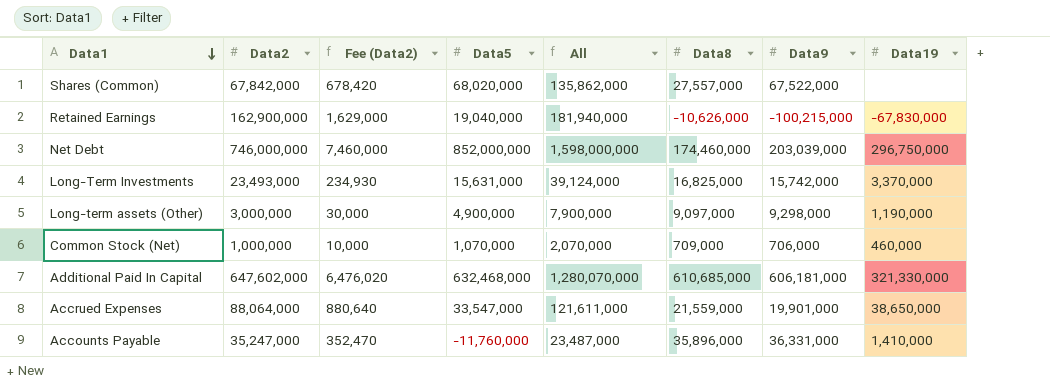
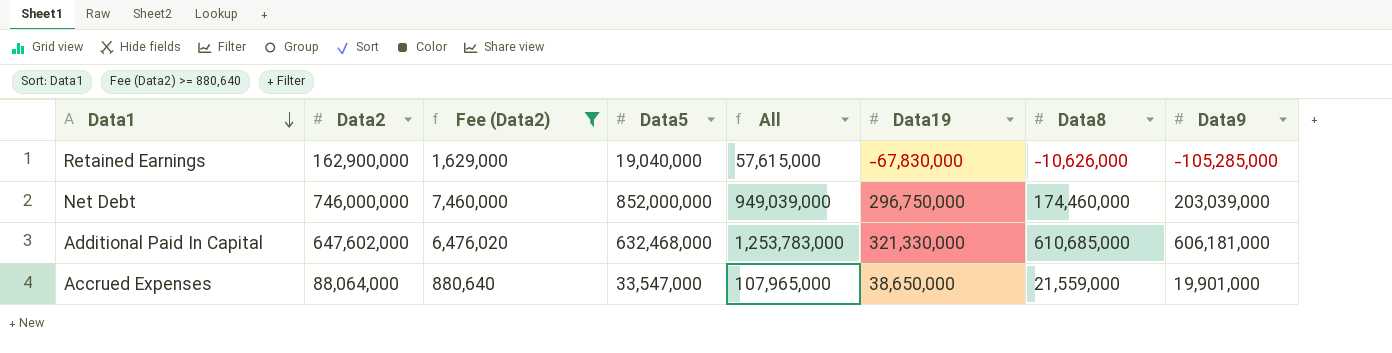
filter: none -> Fee (Data2) >= 880,640
column All | formula: [Data2] + [Data5] -> [Data2] + [Data9]
column Data19 | position: 8 -> 6
Retained Earnings | Data9: -100,215,000 -> -105,285,000

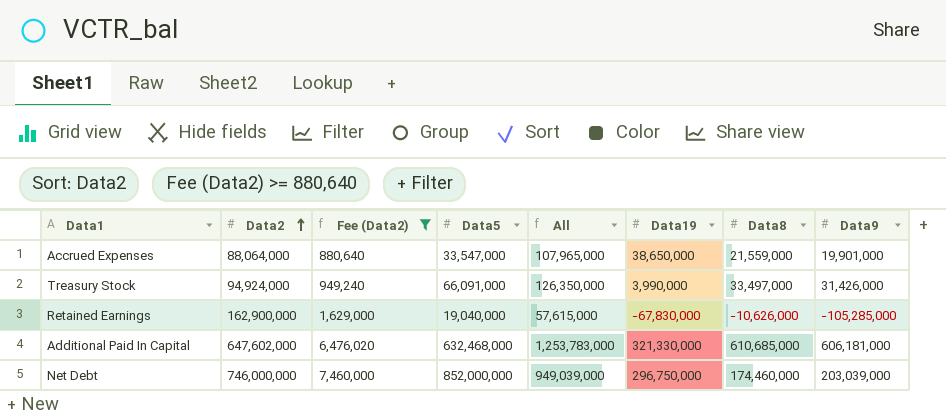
row order: Data1 descending -> Data2 ascending
row Treasury Stock: none -> 94,924,000 | 949,240 | 66,091,000 | 126,350,000 | 3,990,000 | 33,497,000 | 31,426,000

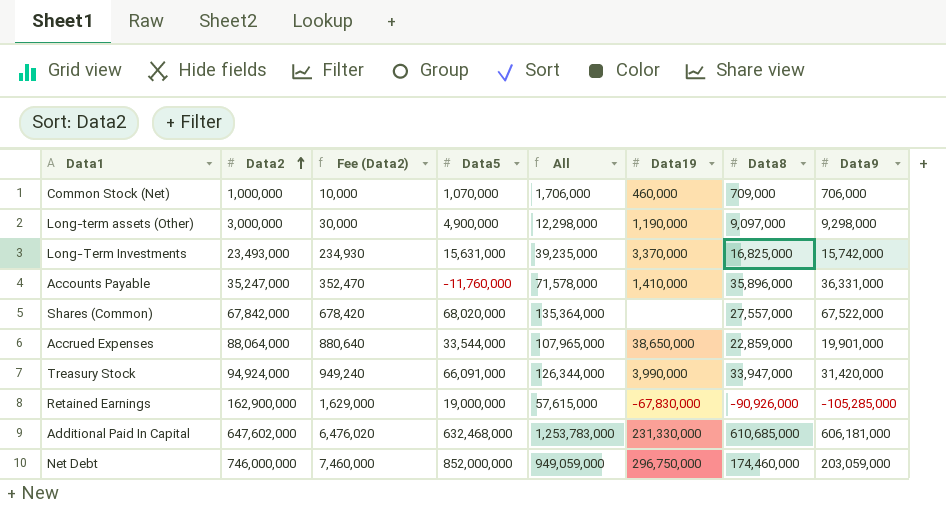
filter: Fee (Data2) >= 880,640 -> none
Accrued Expenses | Data5: 33,547,000 -> 33,544,000
Accrued Expenses | Data8: 21,559,000 -> 22,859,000
Treasury Stock | All: 126,350,000 -> 126,344,000
Treasury Stock | Data8: 33,497,000 -> 33,947,000
Treasury Stock | Data9: 31,426,000 -> 31,420,000
Retained Earnings | Data5: 19,040,000 -> 19,000,000
Retained Earnings | Data8: -10,626,000 -> -90,926,000
Additional Paid In Capital | Data19: 321,330,000 -> 231,330,000
Net Debt | All: 949,039,000 -> 949,059,000
Net Debt | Data9: 203,039,000 -> 203,059,000

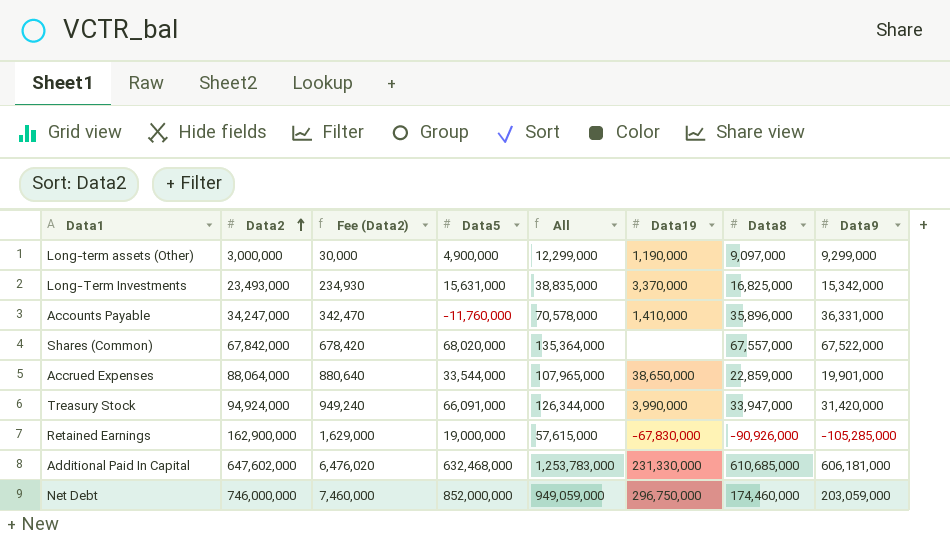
row Common Stock (Net): 1,000,000 | 10,000 | 1,070,000 | 1,706,000 | 460,000 | 709,000 | 706,000 -> none
Long-term assets (Other) | All: 12,298,000 -> 12,299,000
Long-term assets (Other) | Data9: 9,298,000 -> 9,299,000
Long-Term Investments | All: 39,235,000 -> 38,835,000
Long-Term Investments | Data9: 15,742,000 -> 15,342,000
Accounts Payable | Data2: 35,247,000 -> 34,247,000
Accounts Payable | Fee (Data2): 352,470 -> 342,470
Accounts Payable | All: 71,578,000 -> 70,578,000
Shares (Common) | Data8: 27,557,000 -> 67,557,000

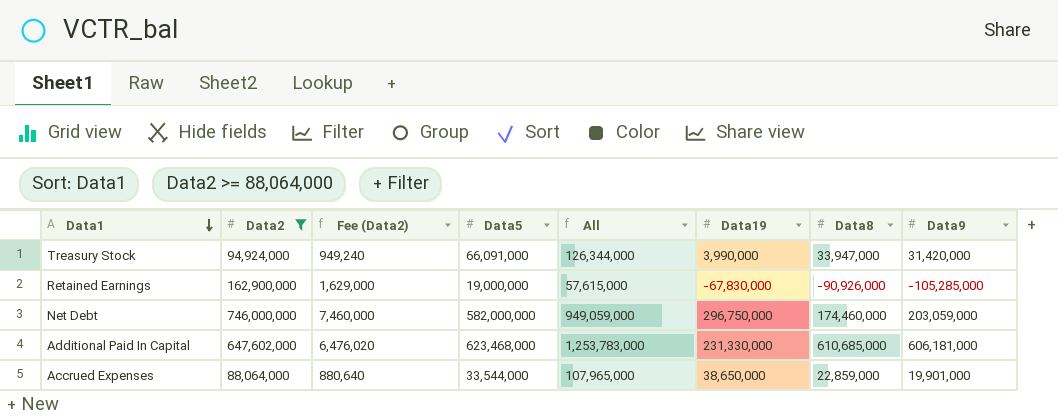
filter: none -> Data2 >= 88,064,000
row order: Data2 ascending -> Data1 descending
Net Debt | Data5: 852,000,000 -> 582,000,000
Additional Paid In Capital | Data5: 632,468,000 -> 623,468,000

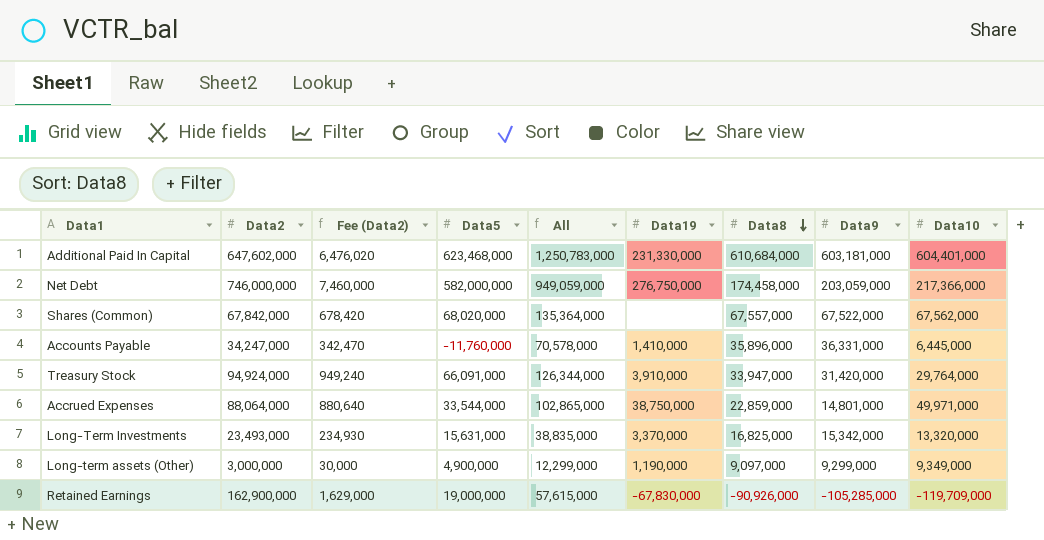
filter: Data2 >= 88,064,000 -> none
row order: Data1 descending -> Data8 descending
column Data10 | position: none -> 9
Additional Paid In Capital | All: 1,253,783,000 -> 1,250,783,000
Additional Paid In Capital | Data8: 610,685,000 -> 610,684,000
Additional Paid In Capital | Data9: 606,181,000 -> 603,181,000
Net Debt | Data19: 296,750,000 -> 276,750,000
Net Debt | Data8: 174,460,000 -> 174,458,000
Treasury Stock | Data19: 3,990,000 -> 3,910,000
Accrued Expenses | All: 107,965,000 -> 102,865,000
Accrued Expenses | Data19: 38,650,000 -> 38,750,000
Accrued Expenses | Data9: 19,901,000 -> 14,801,000

